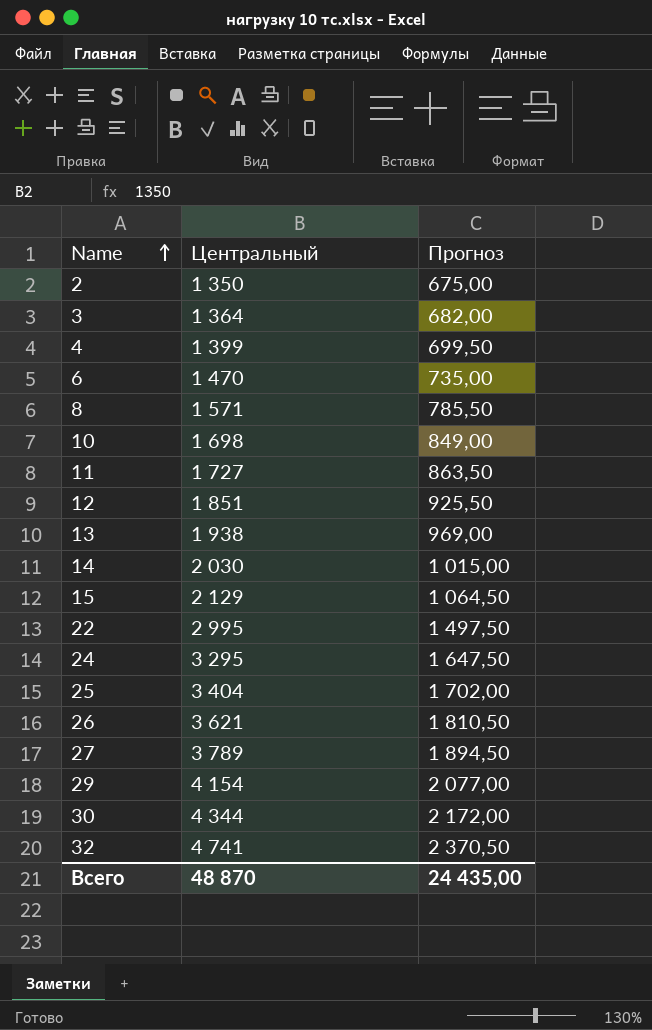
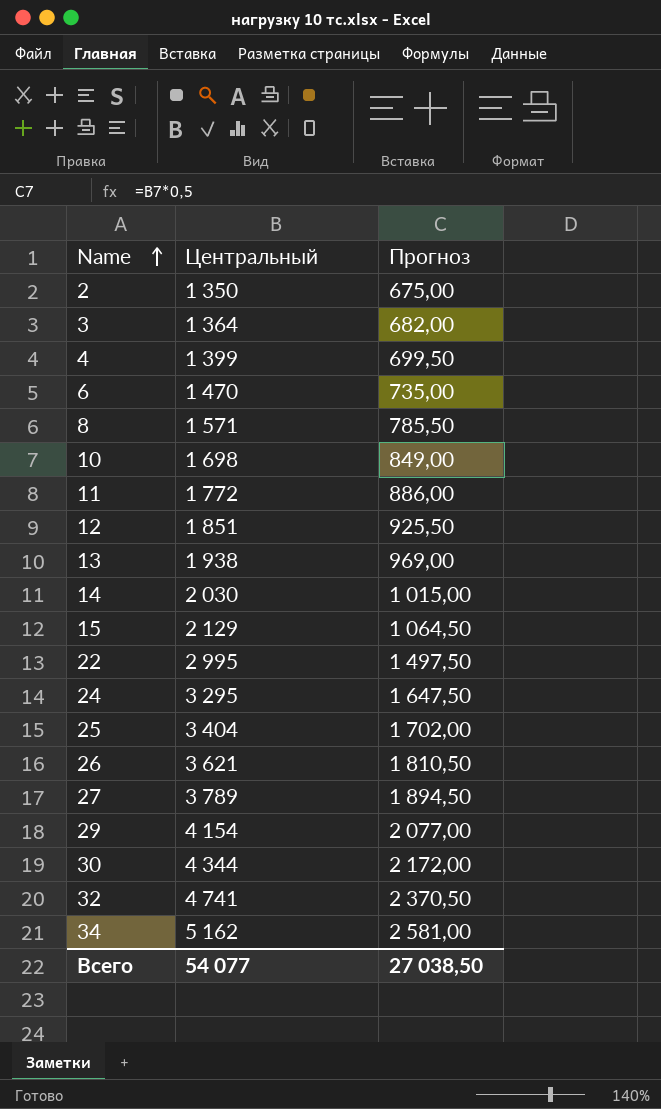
11 | Центральный: 1 727 -> 1 772
11 | Прогноз: 863,50 -> 886,00
row 34: none -> 5 162 | 2 581,00
Всего | Центральный: 48 870 -> 54 077
Всего | Прогноз: 24 435,00 -> 27 038,50

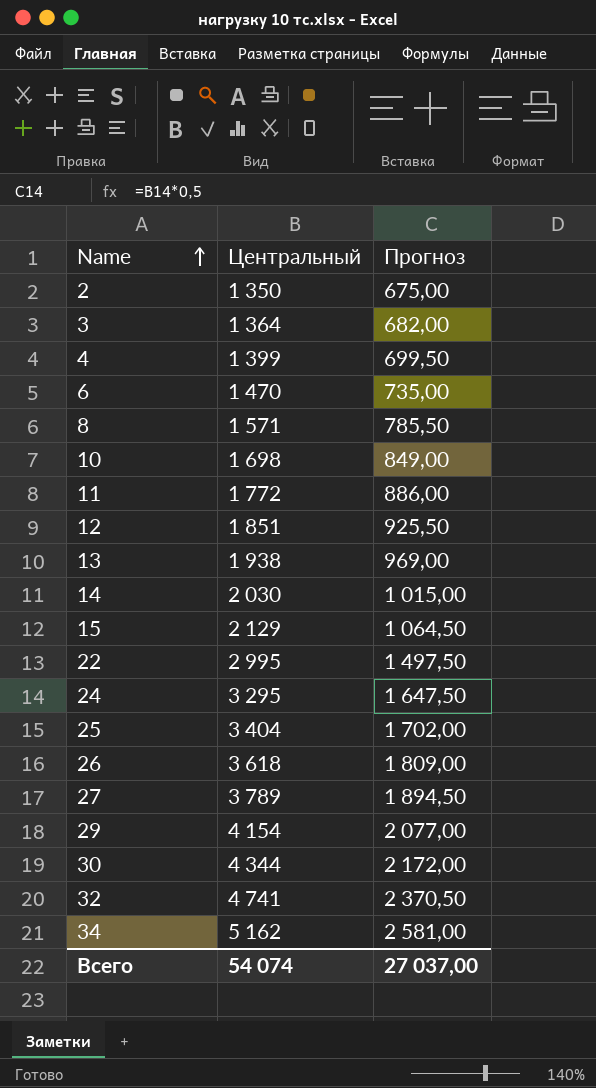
26 | Центральный: 3 621 -> 3 618
26 | Прогноз: 1 810,50 -> 1 809,00
Всего | Центральный: 54 077 -> 54 074
Всего | Прогноз: 27 038,50 -> 27 037,00

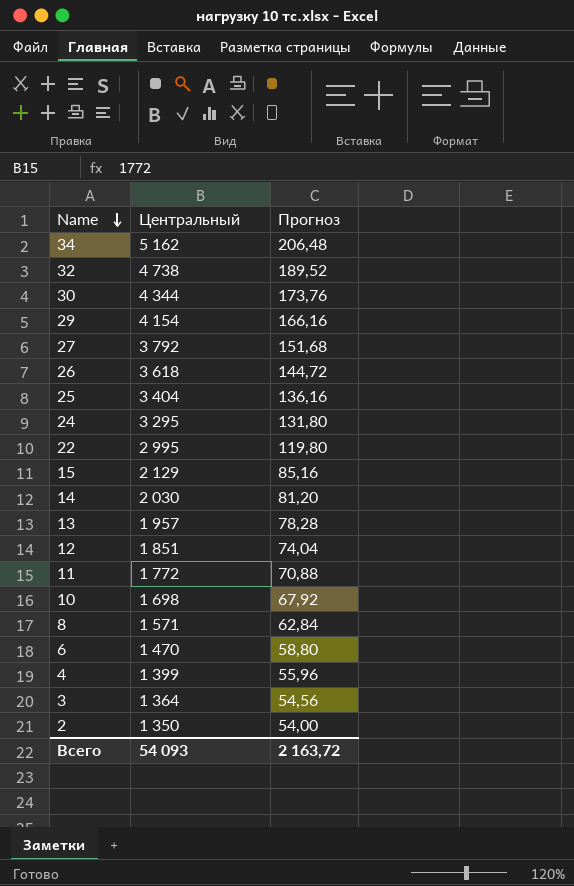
row order: Name ascending -> Name descending
column Прогноз | formula: [Центральный] * 0,5 -> [Центральный] * 0,04
32 | Центральный: 4 741 -> 4 738
27 | Центральный: 3 789 -> 3 792
13 | Центральный: 1 938 -> 1 957
Всего | Центральный: 54 074 -> 54 093
Всего | Прогноз: 27 037,00 -> 2 163,72

